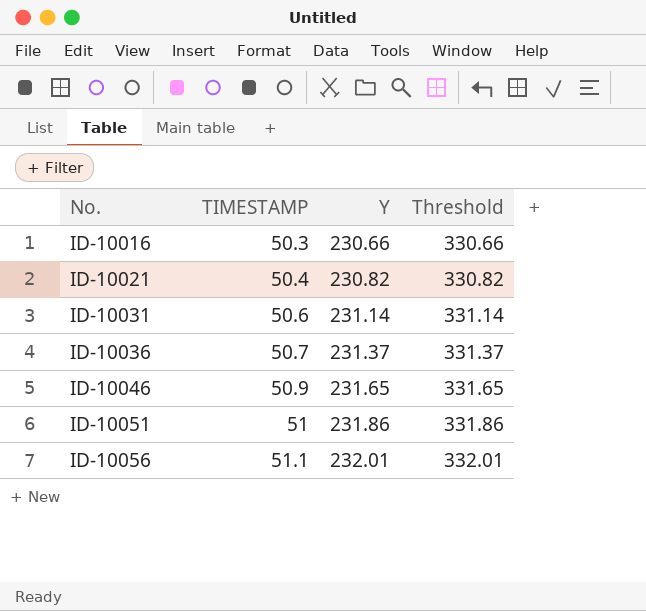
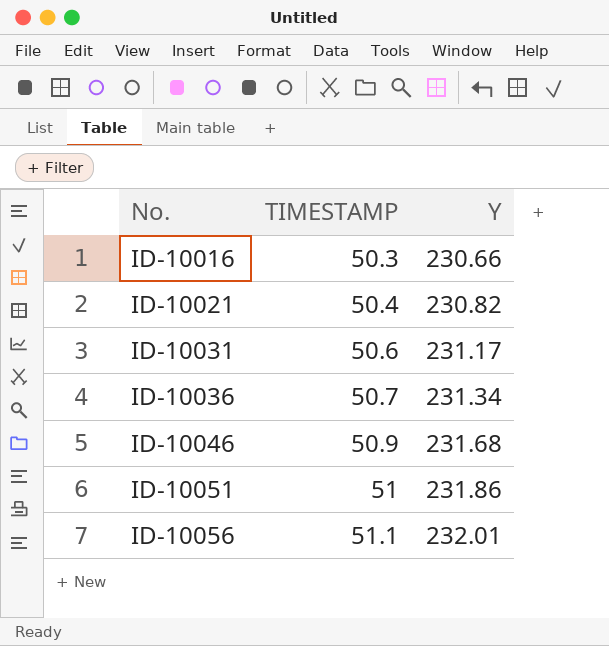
column Threshold | formula: [Y] + 100 -> none
ID-10031 | Y: 231.14 -> 231.17
ID-10036 | Y: 231.37 -> 231.34
ID-10046 | Y: 231.65 -> 231.68

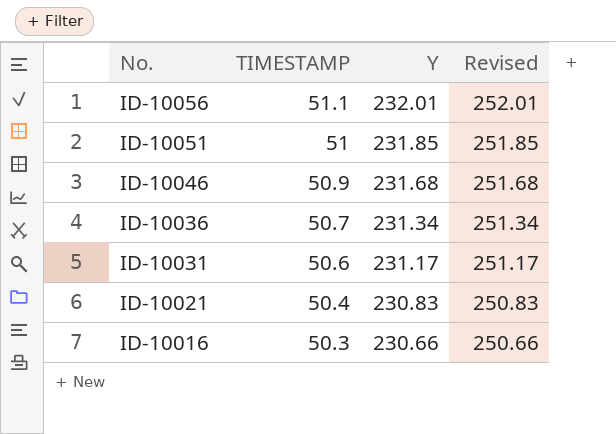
row order: No. ascending -> No. descending
column Revised | formula: none -> [Y] + 20
ID-10051 | Y: 231.86 -> 231.85
ID-10021 | Y: 230.82 -> 230.83

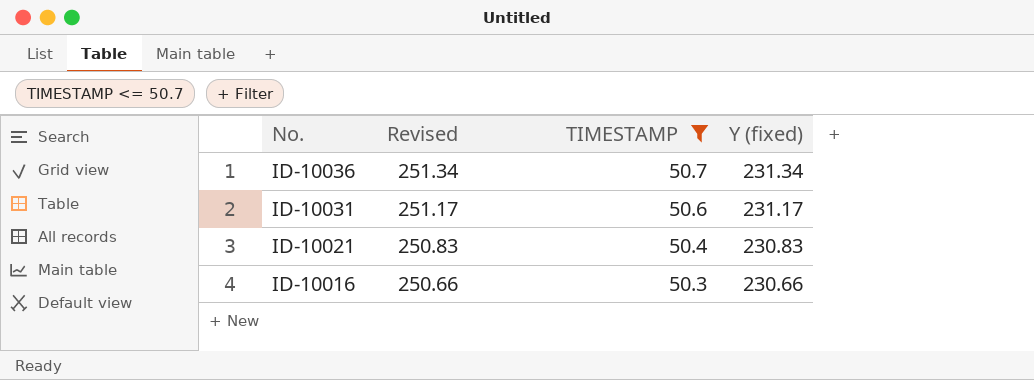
filter: none -> TIMESTAMP <= 50.7
column Revised | position: 4 -> 2
column name: Y -> Y (fixed)

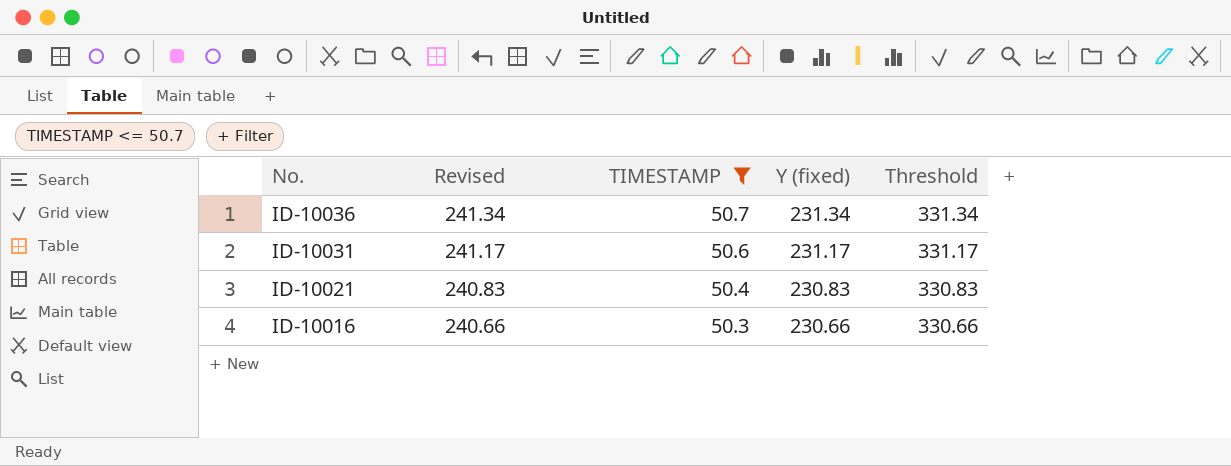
column Revised | formula: [Y (fixed)] + 20 -> [Y (fixed)] + 10
column Threshold | formula: none -> [Y (fixed)] + 100

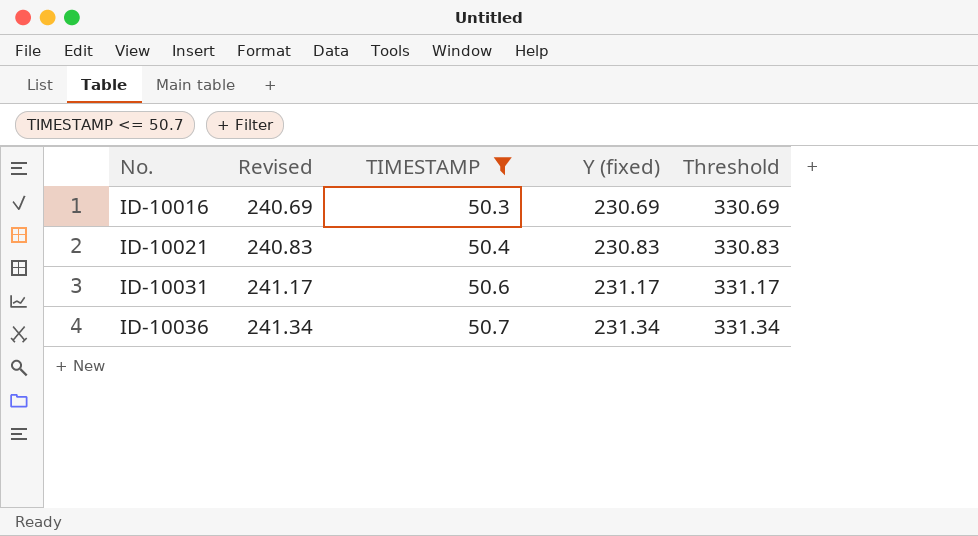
row order: No. descending -> No. ascending
ID-10016 | Revised: 240.66 -> 240.69
ID-10016 | Y (fixed): 230.66 -> 230.69
ID-10016 | Threshold: 330.66 -> 330.69

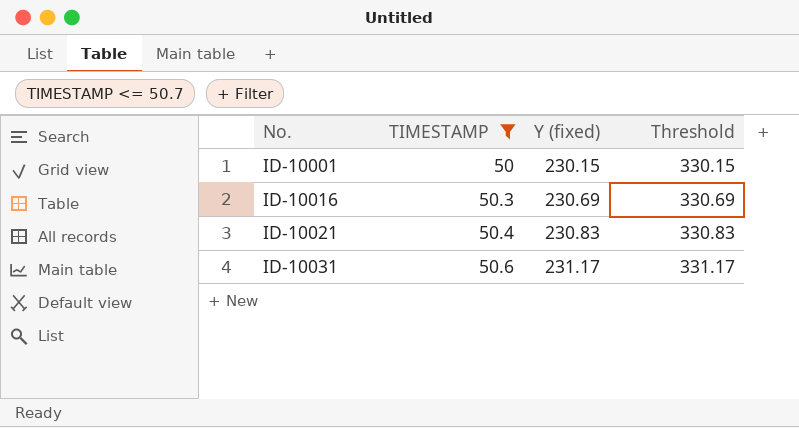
column Revised | formula: [Y (fixed)] + 10 -> none
row ID-10036: 241.34 | 50.7 | 231.34 | 331.34 -> none
row ID-10001: none -> 50 | 230.15 | 330.15

